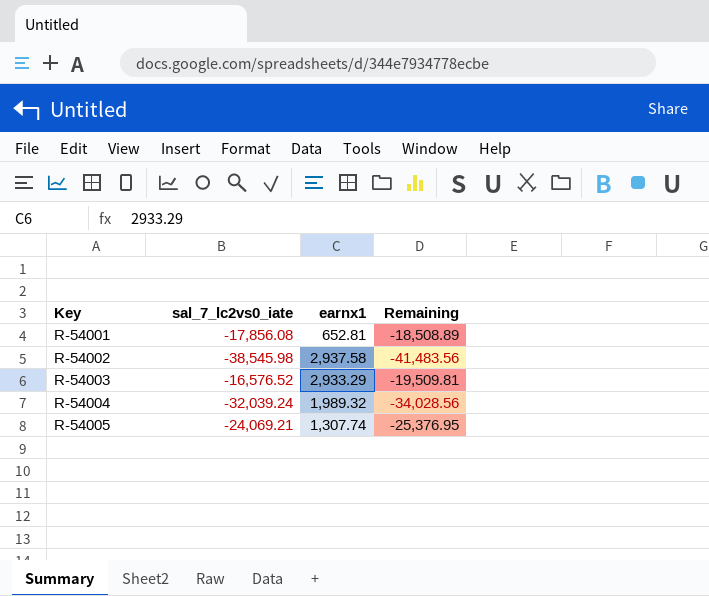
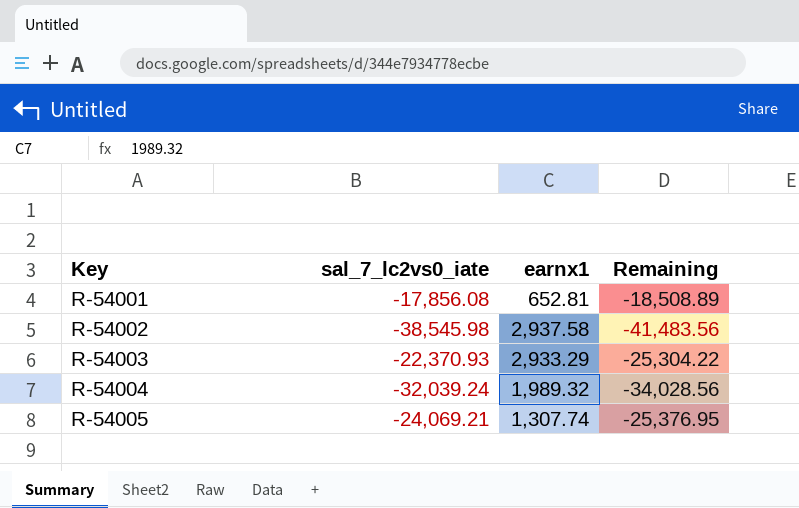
R-54003 | sal_7_lc2vs0_iate: -16,576.52 -> -22,370.93
R-54003 | Remaining: -19,509.81 -> -25,304.22

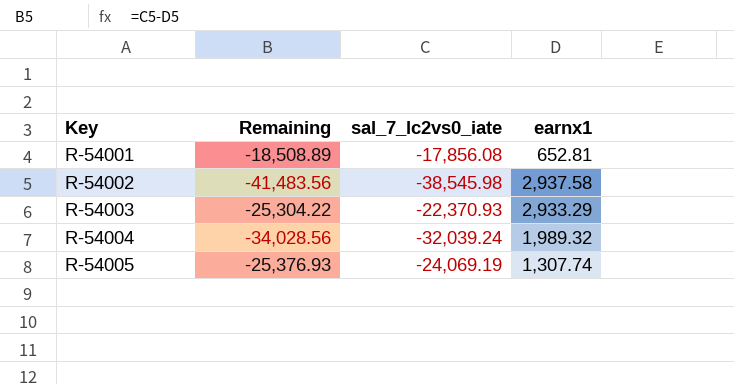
column Remaining | position: 4 -> 2
R-54005 | Remaining: -25,376.95 -> -25,376.93
R-54005 | sal_7_lc2vs0_iate: -24,069.21 -> -24,069.19

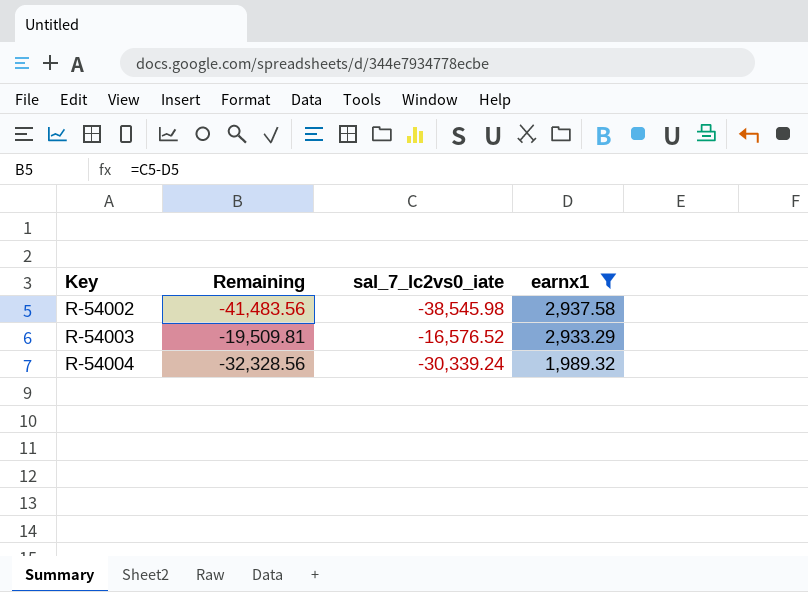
filter: none -> earnx1 >= 1,989.32
R-54003 | Remaining: -25,304.22 -> -19,509.81
R-54003 | sal_7_lc2vs0_iate: -22,370.93 -> -16,576.52
R-54004 | Remaining: -34,028.56 -> -32,328.56
R-54004 | sal_7_lc2vs0_iate: -32,039.24 -> -30,339.24

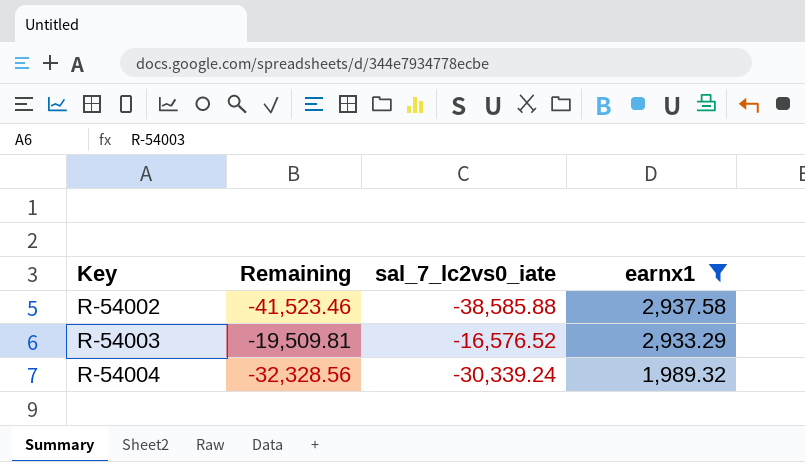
R-54002 | Remaining: -41,483.56 -> -41,523.46
R-54002 | sal_7_lc2vs0_iate: -38,545.98 -> -38,585.88

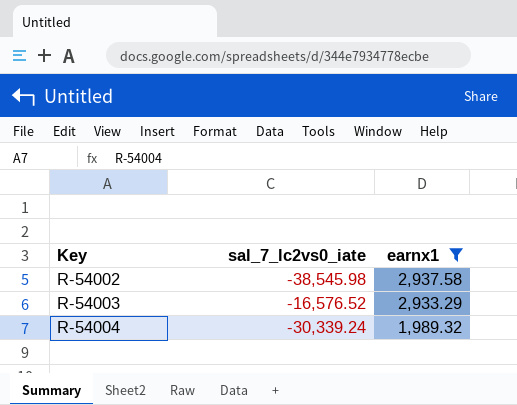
column Remaining | formula: [sal_7_lc2vs0_iate] - [earnx1] -> none
R-54002 | sal_7_lc2vs0_iate: -38,585.88 -> -38,545.98

